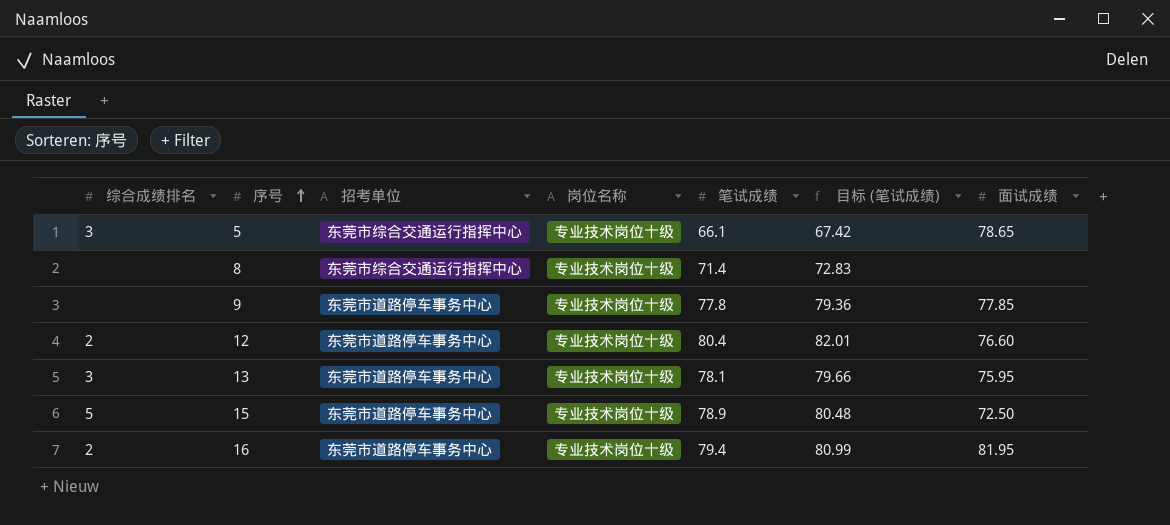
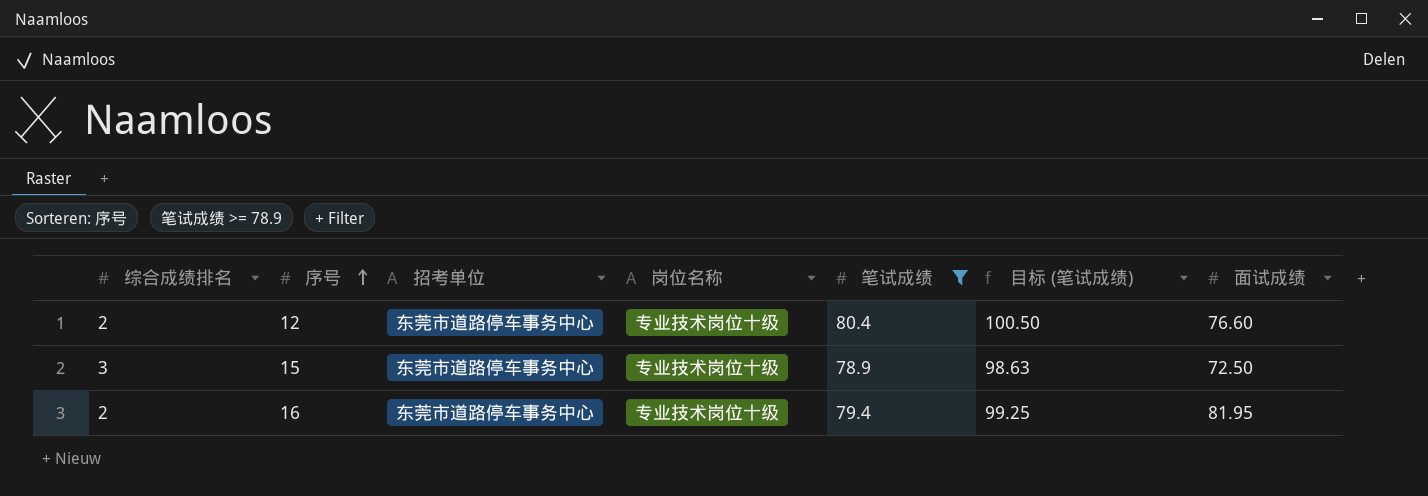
filter: none -> 笔试成绩 >= 78.9
column 目标 (笔试成绩) | formula: [笔试成绩] * 1.02 -> [笔试成绩] * 1.25
15 | 综合成绩排名: 5 -> 3

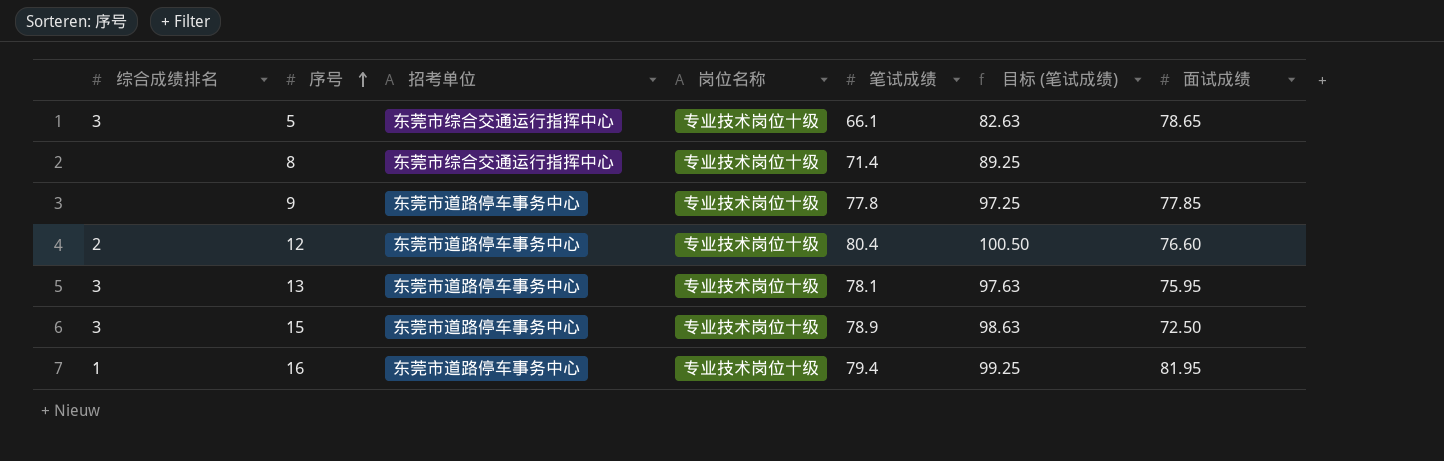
filter: 笔试成绩 >= 78.9 -> none
16 | 综合成绩排名: 2 -> 1

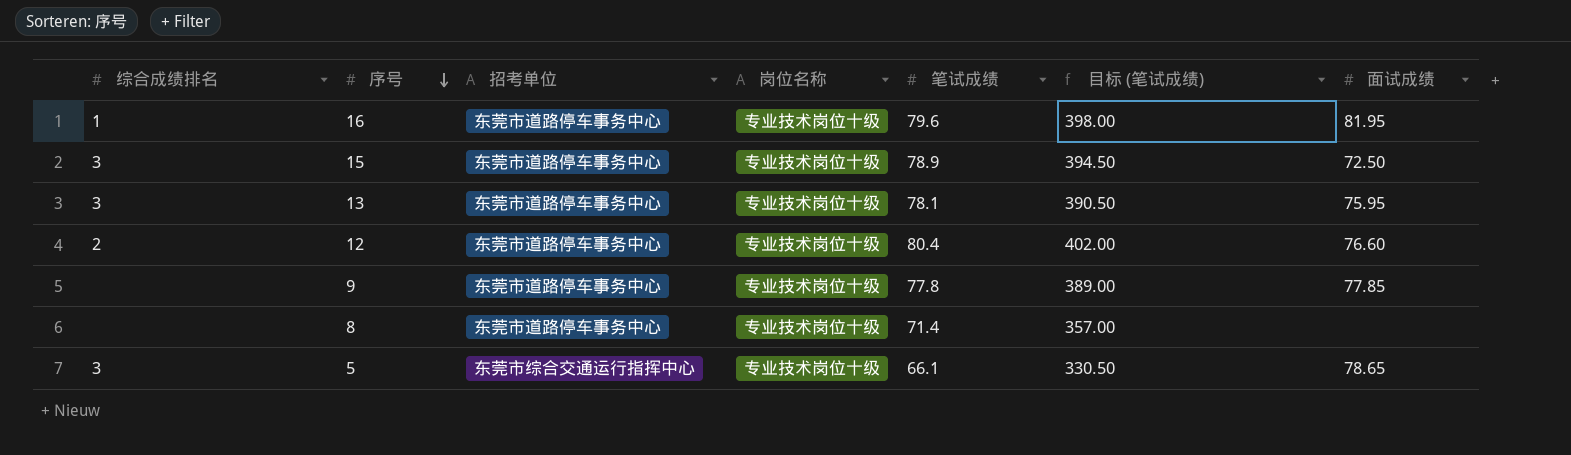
row order: 序号 ascending -> 序号 descending
column 目标 (笔试成绩) | formula: [笔试成绩] * 1.25 -> [笔试成绩] * 5
16 | 笔试成绩: 79.4 -> 79.6
8 | 招考单位: 东莞市综合交通运行指挥中心 -> 东莞市道路停车事务中心

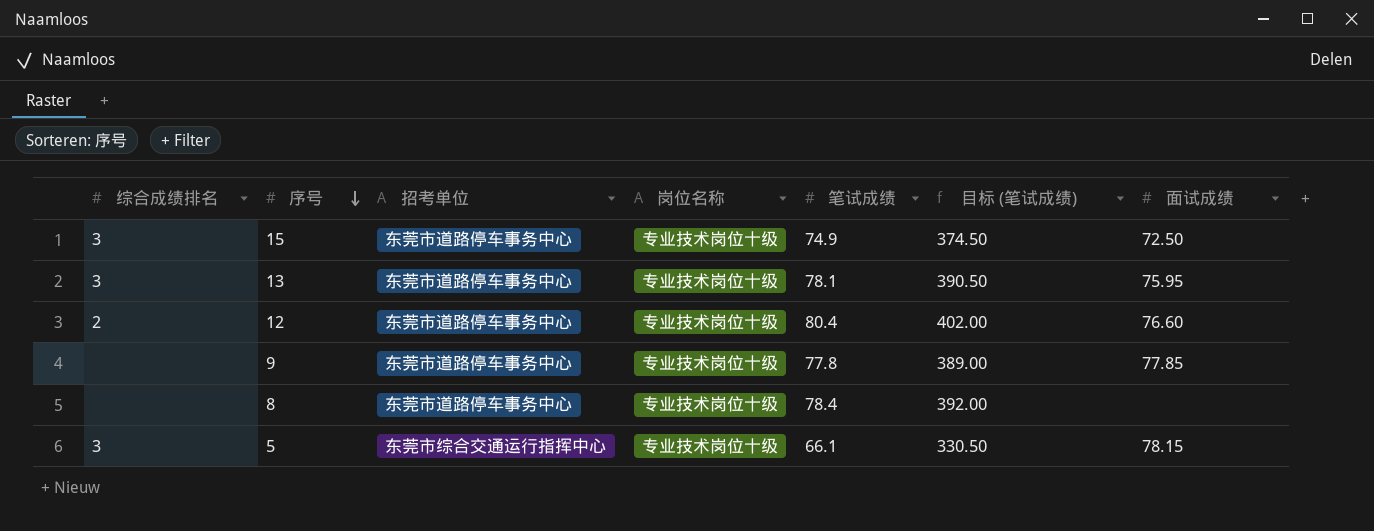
row 16: 1 | 东莞市道路停车事务中心 | 专业技术岗位十级 | 79.6 | 398.00 | 81.95 -> none
15 | 笔试成绩: 78.9 -> 74.9
15 | 目标 (笔试成绩): 394.50 -> 374.50
8 | 笔试成绩: 71.4 -> 78.4
8 | 目标 (笔试成绩): 357.00 -> 392.00
5 | 面试成绩: 78.65 -> 78.15

